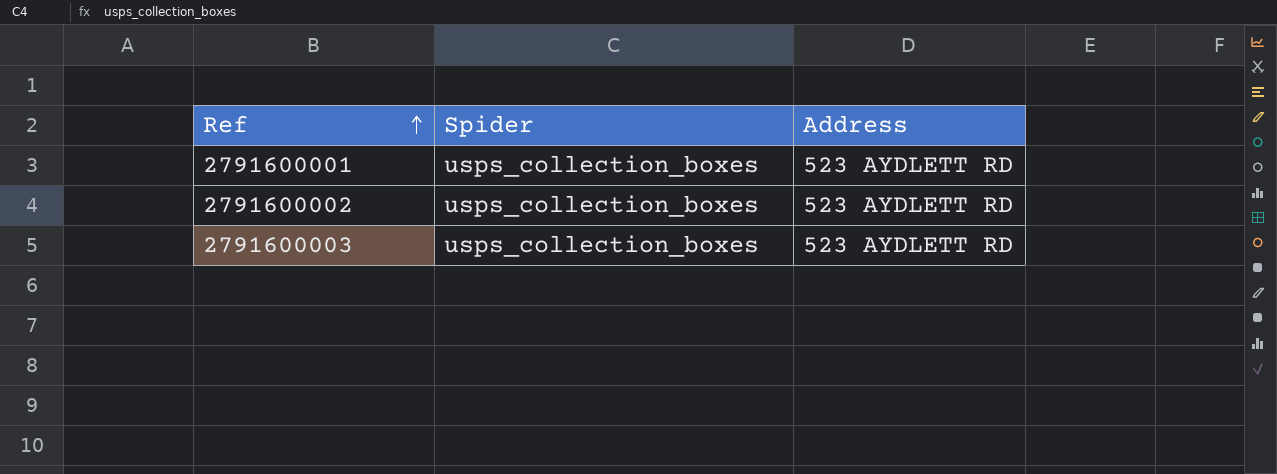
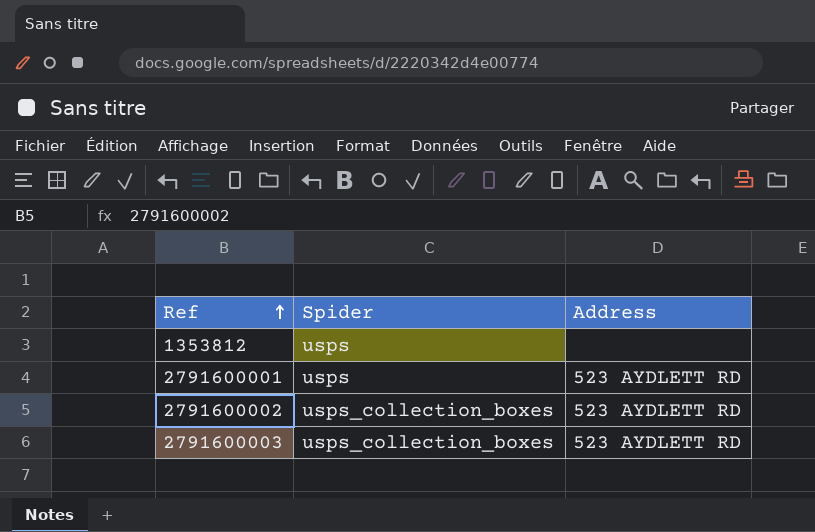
row 1353812: none -> usps | none
2791600001 | Spider: usps_collection_boxes -> usps

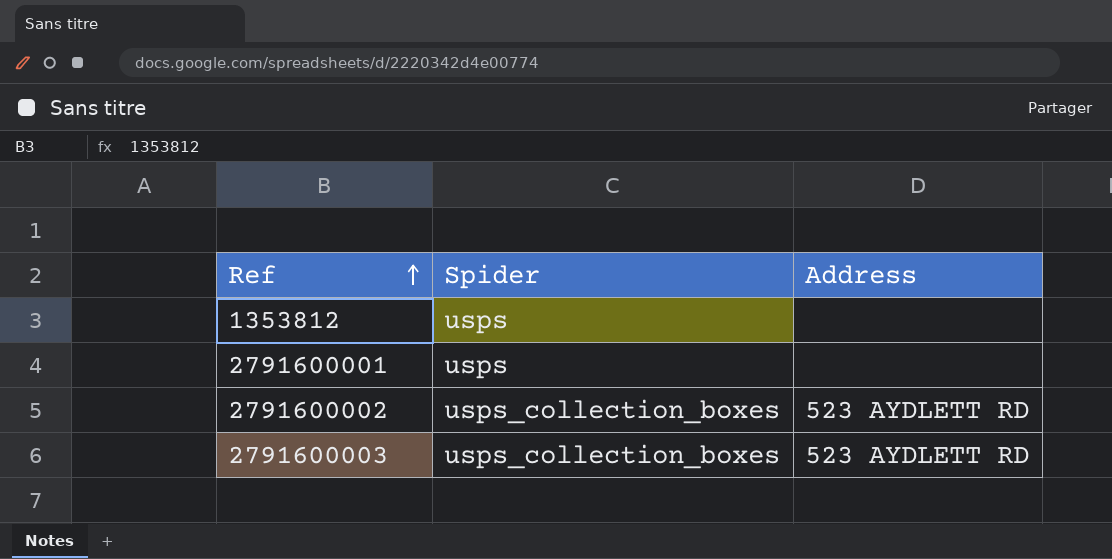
2791600001 | Address: 523 AYDLETT RD -> none

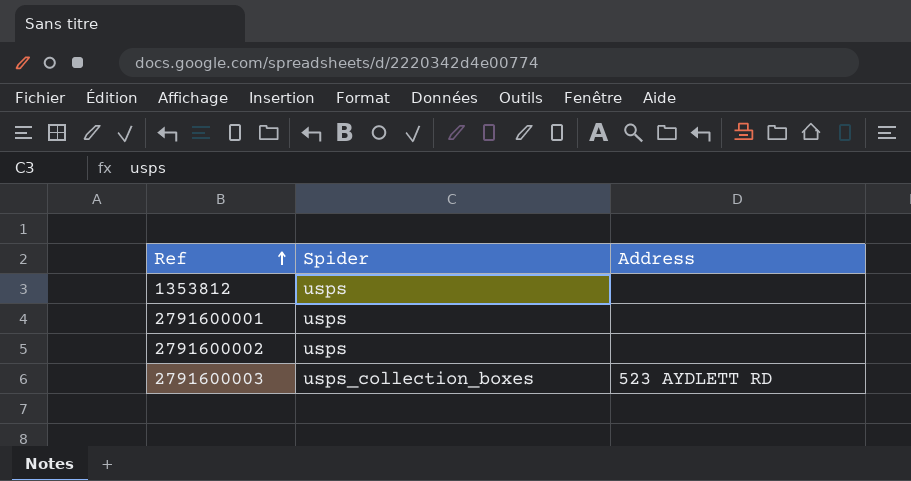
2791600002 | Spider: usps_collection_boxes -> usps
2791600002 | Address: 523 AYDLETT RD -> none

